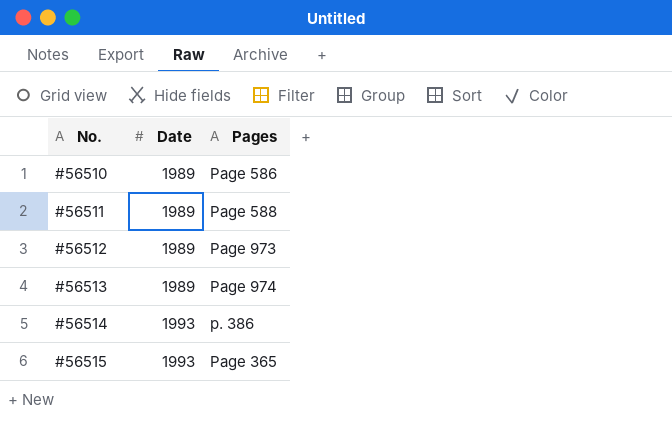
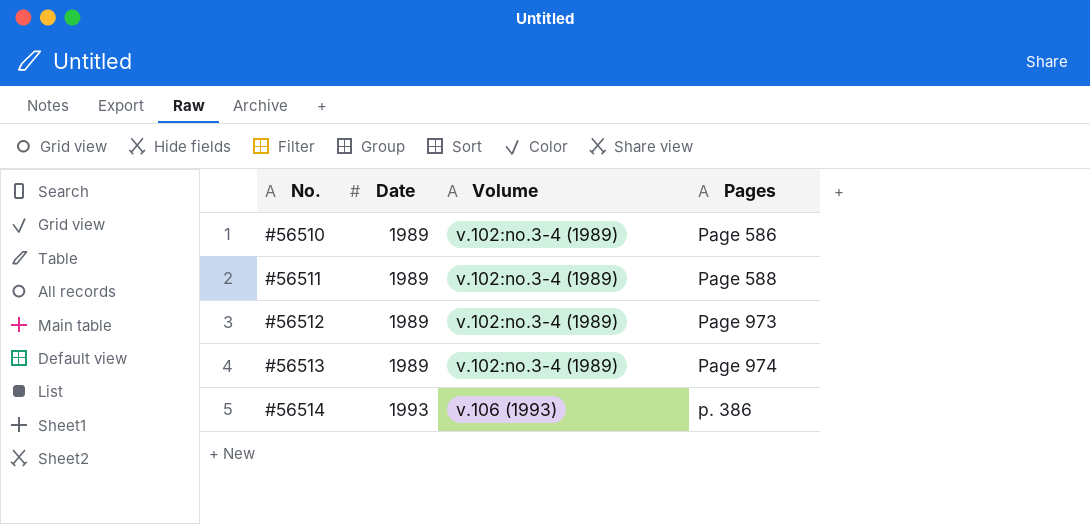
column Volume | position: none -> 3
row #56515: 1993 | Page 365 -> none

